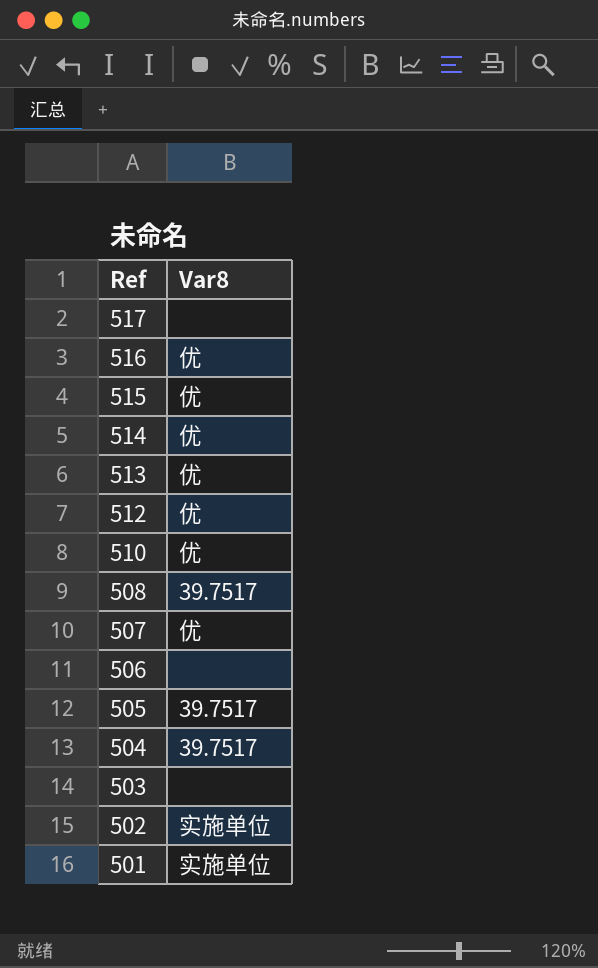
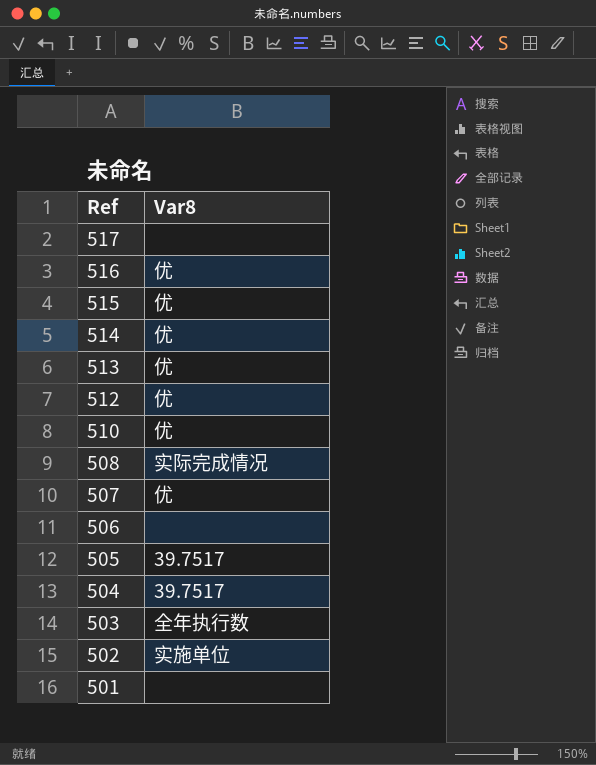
508 | Var8: 39.7517 -> 实际完成情况
503 | Var8: none -> 全年执行数
501 | Var8: 实施单位 -> none

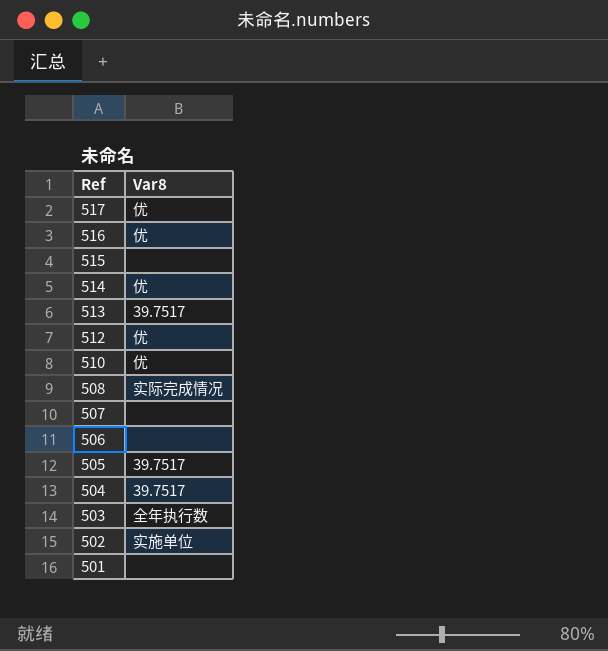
517 | Var8: none -> 优
515 | Var8: 优 -> none
513 | Var8: 优 -> 39.7517
507 | Var8: 优 -> none

